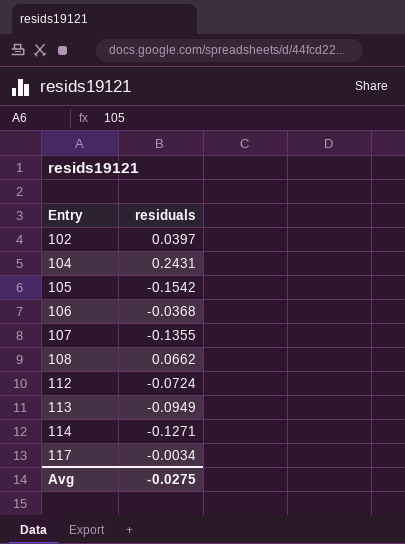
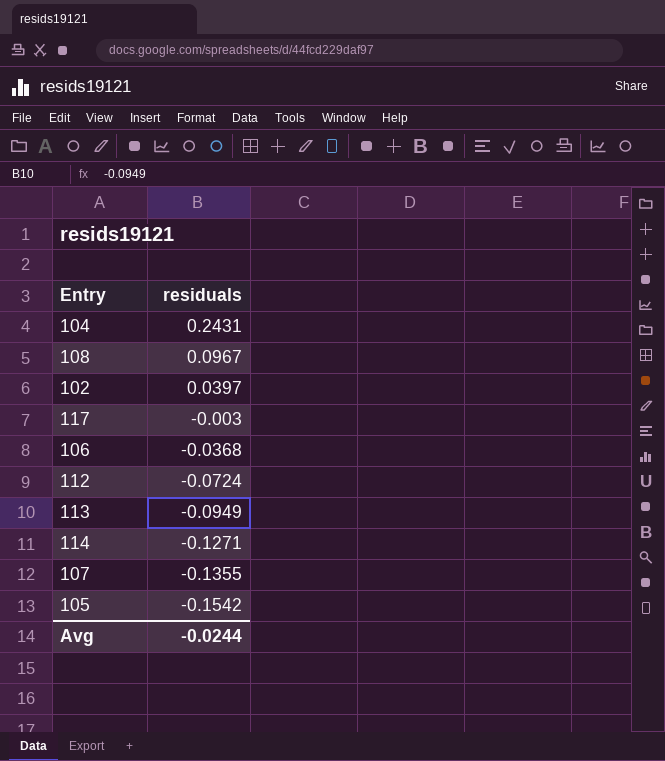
row order: Entry ascending -> residuals descending
108 | residuals: 0.0662 -> 0.0967
117 | residuals: -0.0034 -> -0.003
Avg | residuals: -0.0275 -> -0.0244

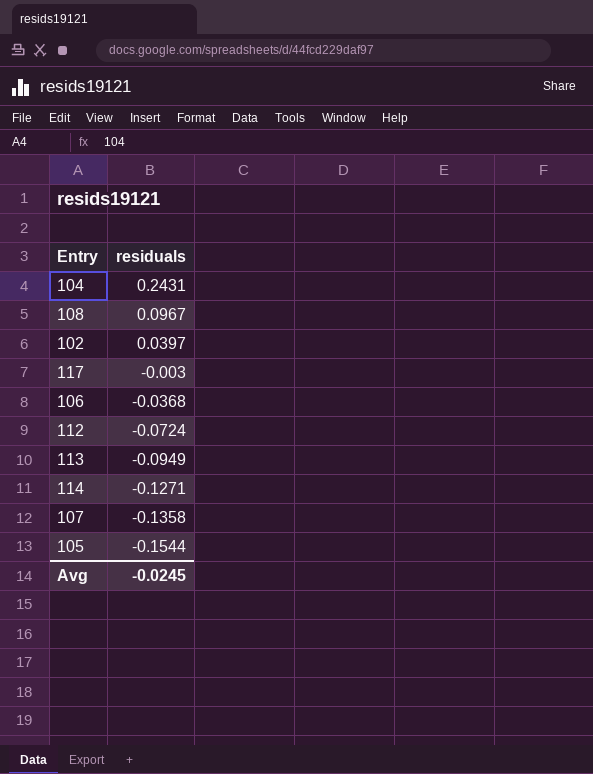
107 | residuals: -0.1355 -> -0.1358
105 | residuals: -0.1542 -> -0.1544
Avg | residuals: -0.0244 -> -0.0245

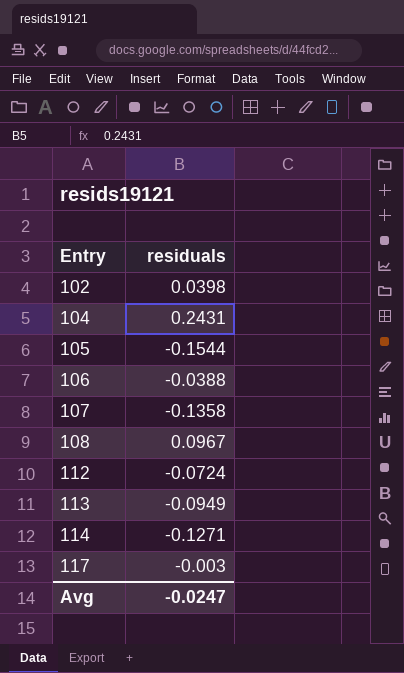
row order: residuals descending -> Entry ascending
102 | residuals: 0.0397 -> 0.0398
106 | residuals: -0.0368 -> -0.0388
Avg | residuals: -0.0245 -> -0.0247

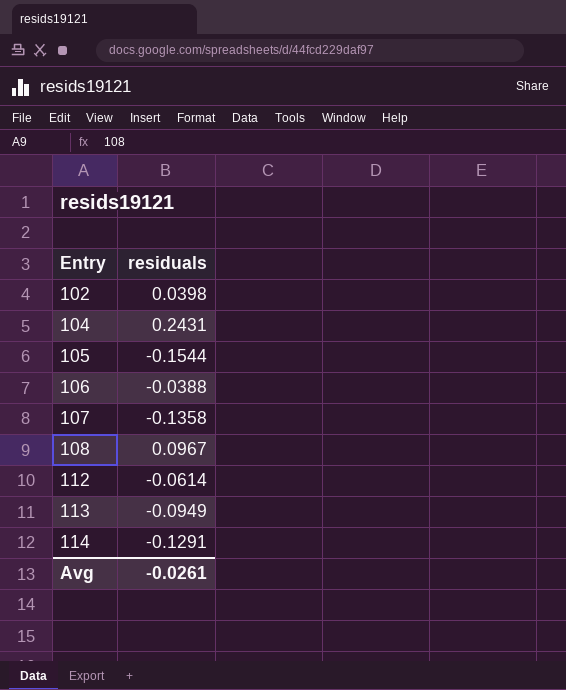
row 117: -0.003 -> none
112 | residuals: -0.0724 -> -0.0614
114 | residuals: -0.1271 -> -0.1291
Avg | residuals: -0.0247 -> -0.0261

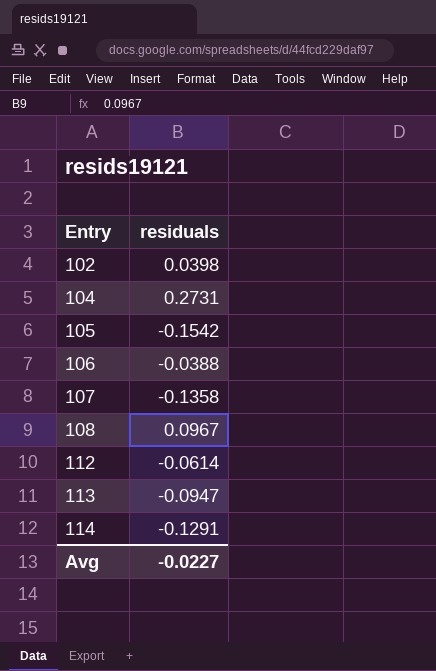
104 | residuals: 0.2431 -> 0.2731
105 | residuals: -0.1544 -> -0.1542
113 | residuals: -0.0949 -> -0.0947
Avg | residuals: -0.0261 -> -0.0227

